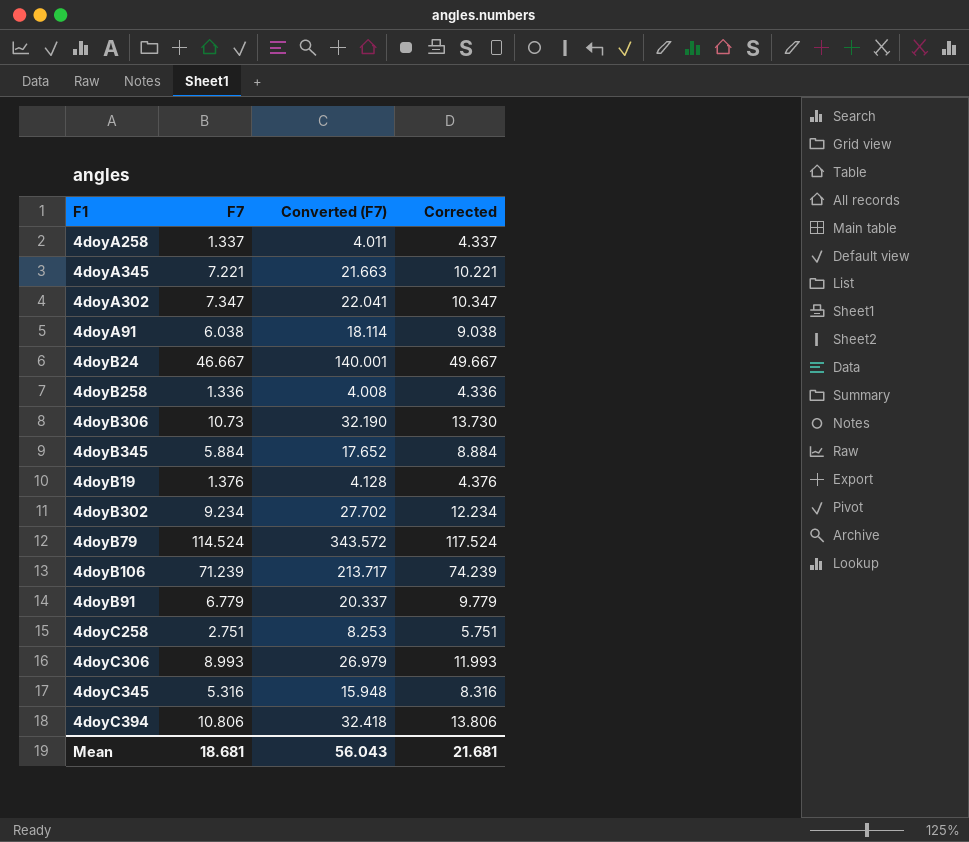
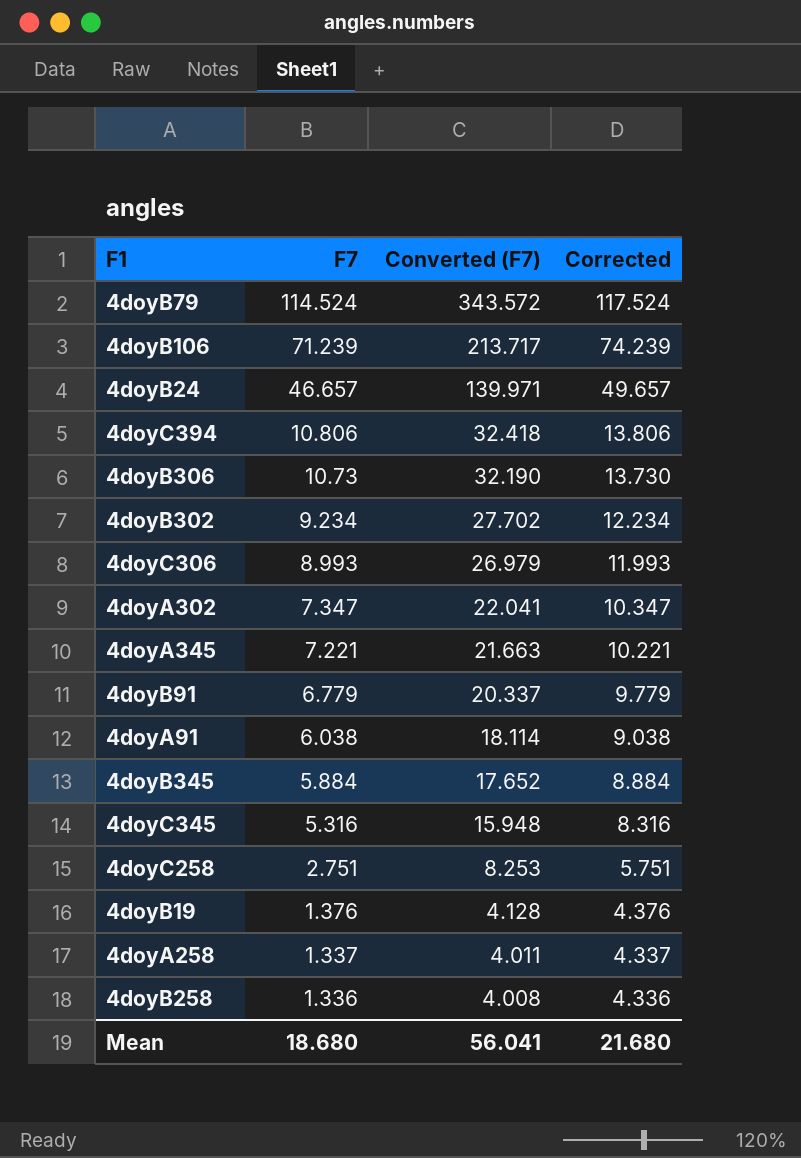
row order: none -> F7 descending
4doyB24 | F7: 46.667 -> 46.657
4doyB24 | Converted (F7): 140.001 -> 139.971
4doyB24 | Corrected: 49.667 -> 49.657
Mean | F7: 18.681 -> 18.680
Mean | Converted (F7): 56.043 -> 56.041
Mean | Corrected: 21.681 -> 21.680

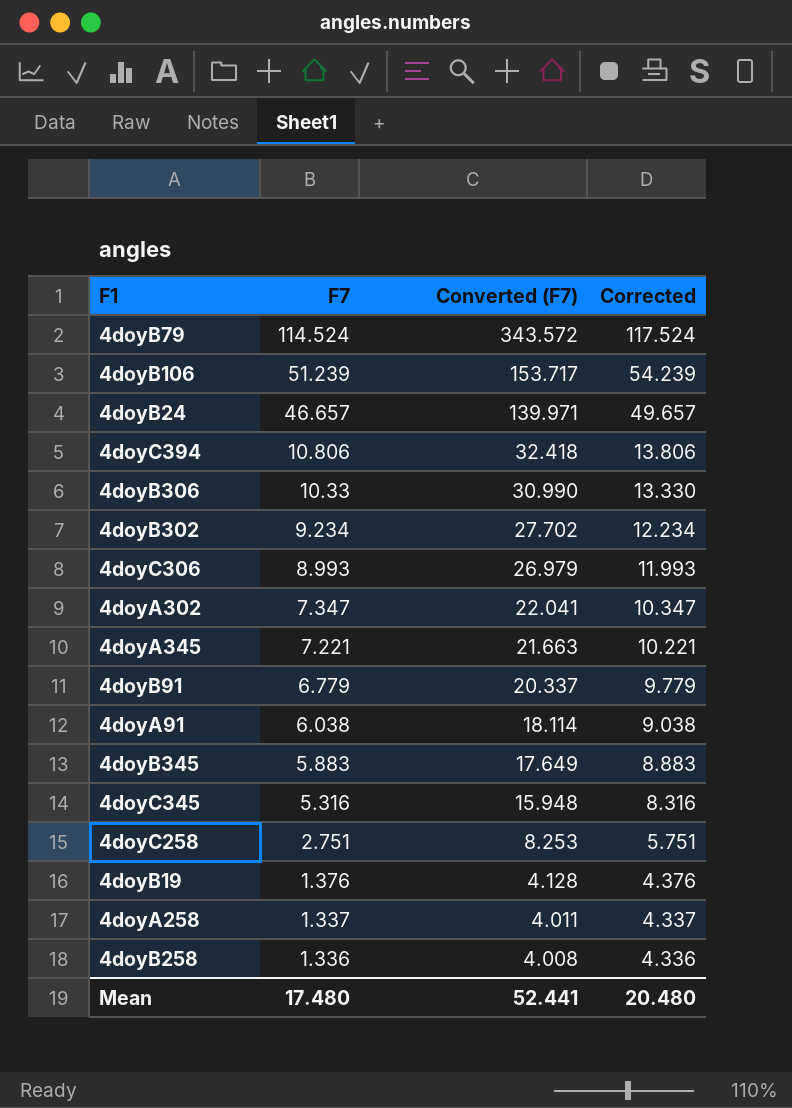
4doyB106 | F7: 71.239 -> 51.239
4doyB106 | Converted (F7): 213.717 -> 153.717
4doyB106 | Corrected: 74.239 -> 54.239
4doyB306 | F7: 10.73 -> 10.33
4doyB306 | Converted (F7): 32.190 -> 30.990
4doyB306 | Corrected: 13.730 -> 13.330
4doyB345 | F7: 5.884 -> 5.883
4doyB345 | Converted (F7): 17.652 -> 17.649
4doyB345 | Corrected: 8.884 -> 8.883
Mean | F7: 18.680 -> 17.480
Mean | Converted (F7): 56.041 -> 52.441
Mean | Corrected: 21.680 -> 20.480

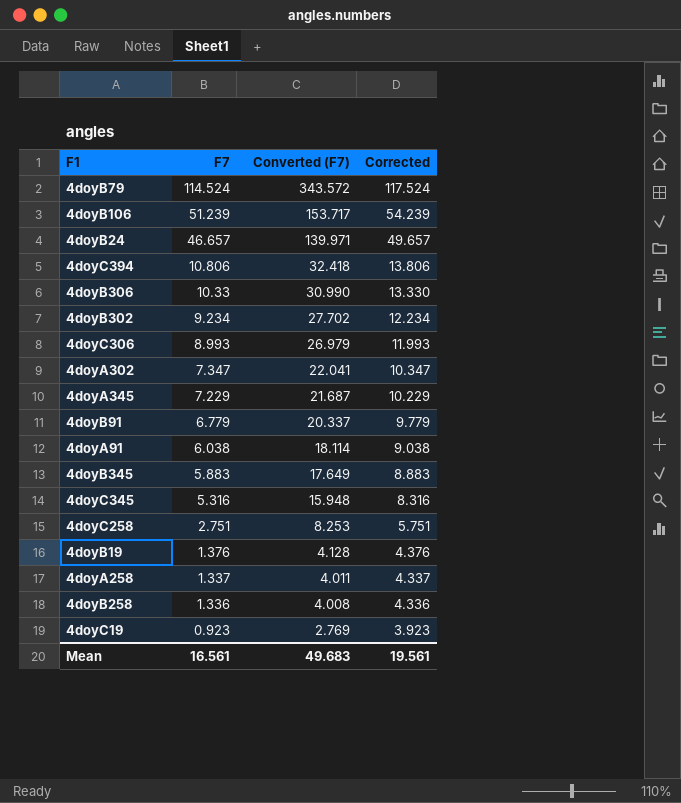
4doyA345 | F7: 7.221 -> 7.229
4doyA345 | Converted (F7): 21.663 -> 21.687
4doyA345 | Corrected: 10.221 -> 10.229
row 4doyC19: none -> 0.923 | 2.769 | 3.923
Mean | F7: 17.480 -> 16.561
Mean | Converted (F7): 52.441 -> 49.683
Mean | Corrected: 20.480 -> 19.561

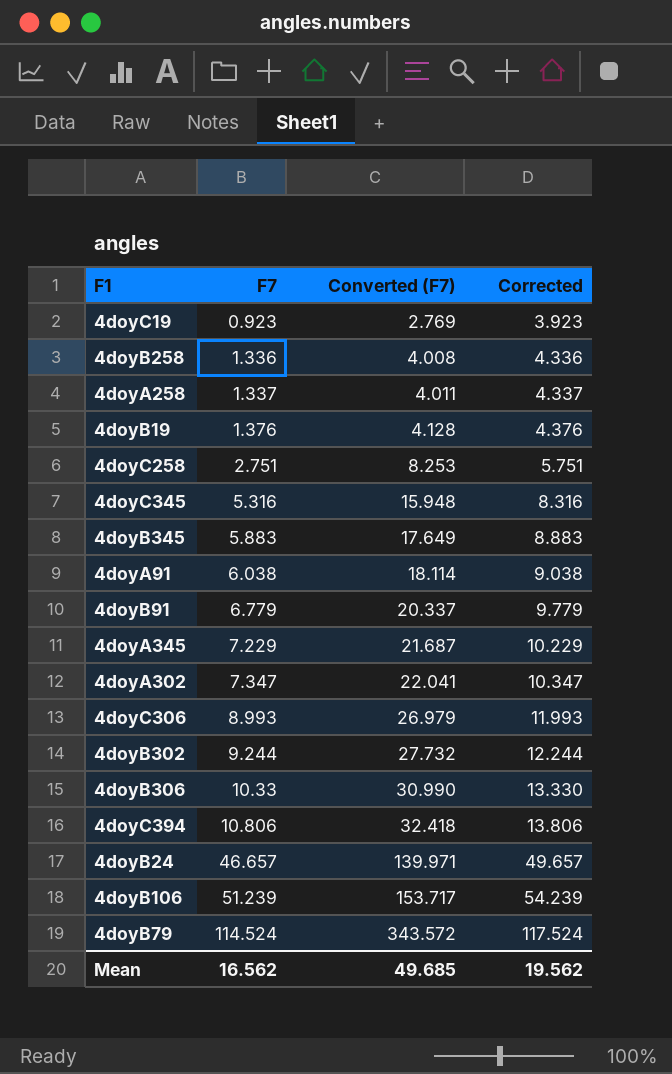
row order: F7 descending -> F7 ascending
4doyB302 | F7: 9.234 -> 9.244
4doyB302 | Converted (F7): 27.702 -> 27.732
4doyB302 | Corrected: 12.234 -> 12.244
Mean | F7: 16.561 -> 16.562
Mean | Converted (F7): 49.683 -> 49.685
Mean | Corrected: 19.561 -> 19.562

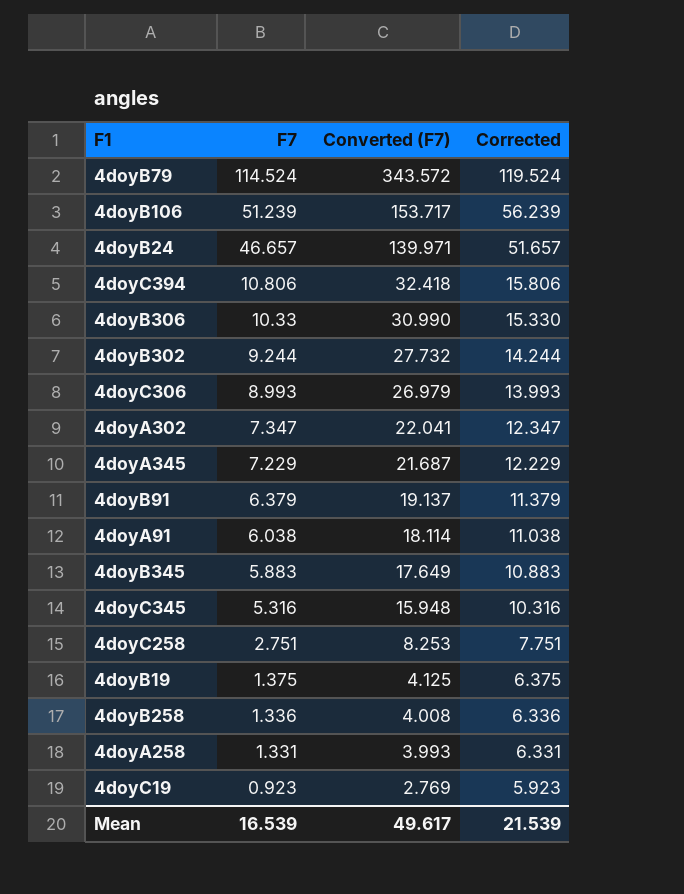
row order: F7 ascending -> F7 descending
column Corrected | formula: [F7] + 3 -> [F7] + 5
4doyB91 | F7: 6.779 -> 6.379
4doyB91 | Converted (F7): 20.337 -> 19.137
4doyB19 | F7: 1.376 -> 1.375
4doyB19 | Converted (F7): 4.128 -> 4.125
4doyA258 | F7: 1.337 -> 1.331
4doyA258 | Converted (F7): 4.011 -> 3.993
Mean | F7: 16.562 -> 16.539
Mean | Converted (F7): 49.685 -> 49.617
Mean | Corrected: 19.562 -> 21.539

